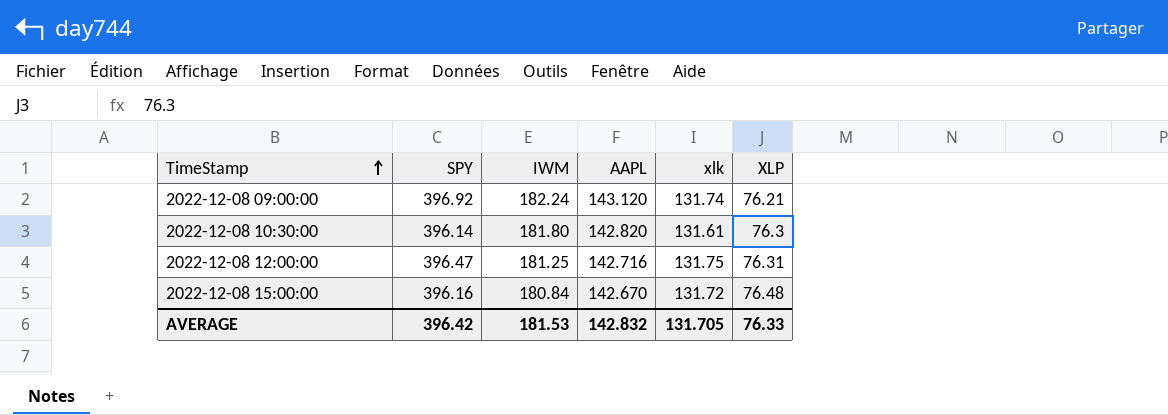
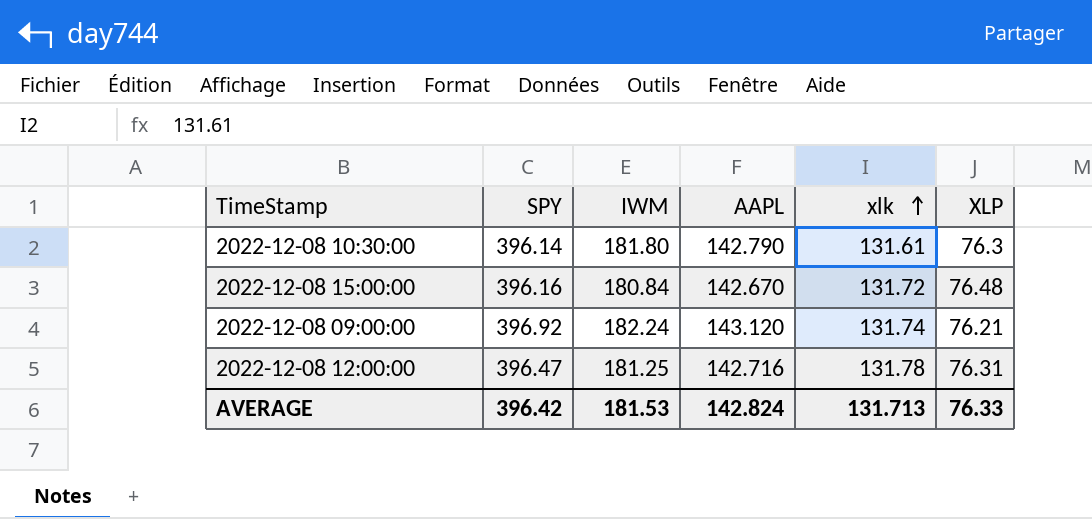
row order: TimeStamp ascending -> xlk ascending
2022-12-08 10:30:00 | AAPL: 142.820 -> 142.790
2022-12-08 12:00:00 | xlk: 131.75 -> 131.78
AVERAGE | AAPL: 142.832 -> 142.824
AVERAGE | xlk: 131.705 -> 131.713

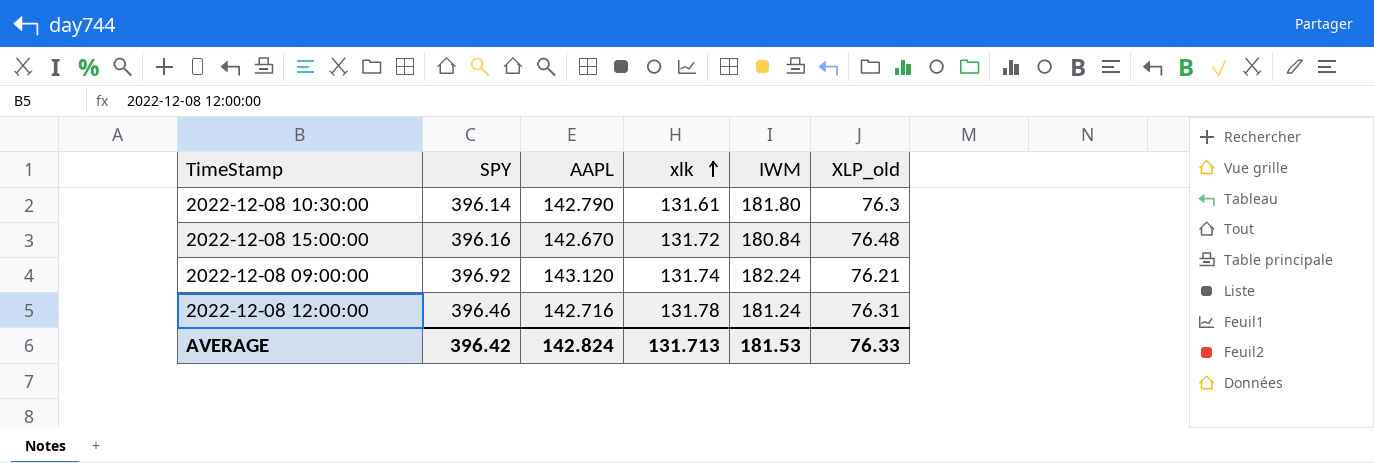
column IWM | position: 3 -> 5
column name: XLP -> XLP_old
2022-12-08 12:00:00 | SPY: 396.47 -> 396.46
2022-12-08 12:00:00 | IWM: 181.25 -> 181.24

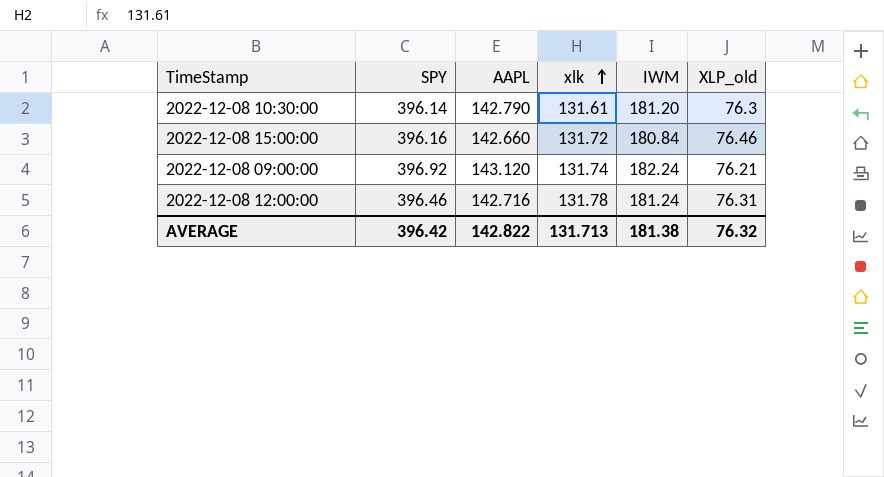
2022-12-08 10:30:00 | IWM: 181.80 -> 181.20
2022-12-08 15:00:00 | AAPL: 142.670 -> 142.660
2022-12-08 15:00:00 | XLP_old: 76.48 -> 76.46
AVERAGE | AAPL: 142.824 -> 142.822
AVERAGE | IWM: 181.53 -> 181.38
AVERAGE | XLP_old: 76.33 -> 76.32

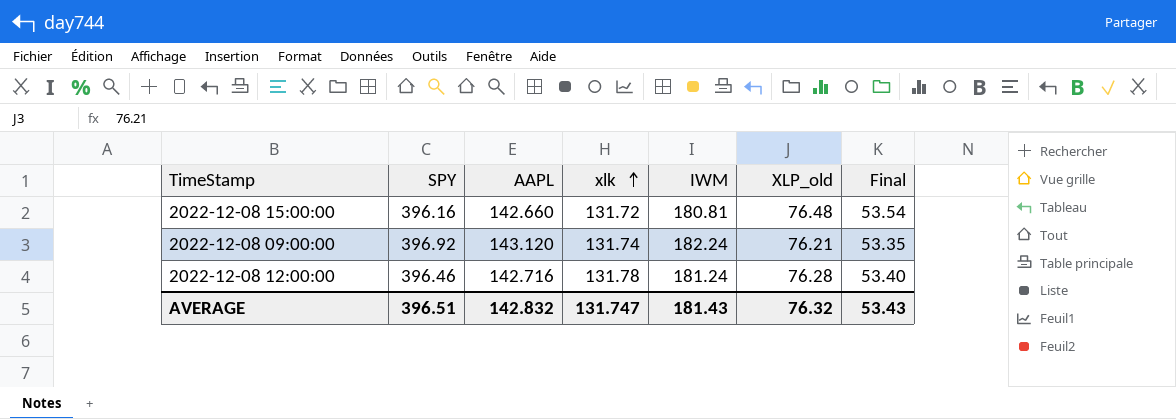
column Final | formula: none -> [XLP_old] * 0.7
row 2022-12-08 10:30:00: 396.14 | 142.790 | 131.61 | 181.20 | 76.3 -> none
2022-12-08 15:00:00 | IWM: 180.84 -> 180.81
2022-12-08 15:00:00 | XLP_old: 76.46 -> 76.48
2022-12-08 12:00:00 | XLP_old: 76.31 -> 76.28
AVERAGE | SPY: 396.42 -> 396.51
AVERAGE | AAPL: 142.822 -> 142.832
AVERAGE | xlk: 131.713 -> 131.747
AVERAGE | IWM: 181.38 -> 181.43

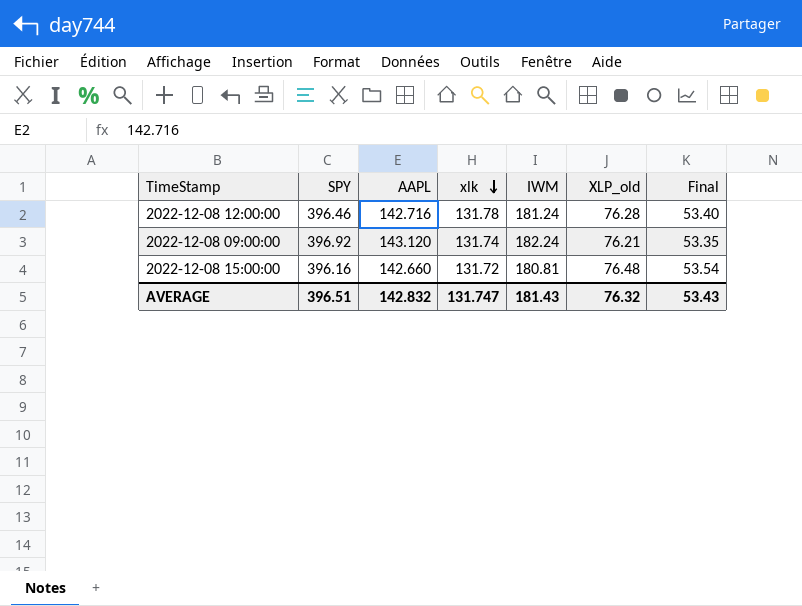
row order: xlk ascending -> xlk descending

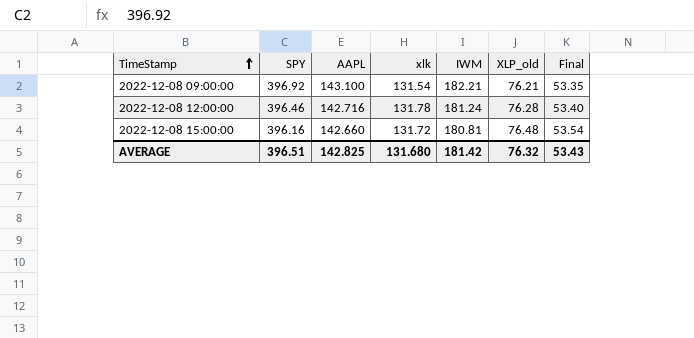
row order: xlk descending -> TimeStamp ascending
2022-12-08 09:00:00 | AAPL: 143.120 -> 143.100
2022-12-08 09:00:00 | xlk: 131.74 -> 131.54
2022-12-08 09:00:00 | IWM: 182.24 -> 182.21
AVERAGE | AAPL: 142.832 -> 142.825
AVERAGE | xlk: 131.747 -> 131.680
AVERAGE | IWM: 181.43 -> 181.42

